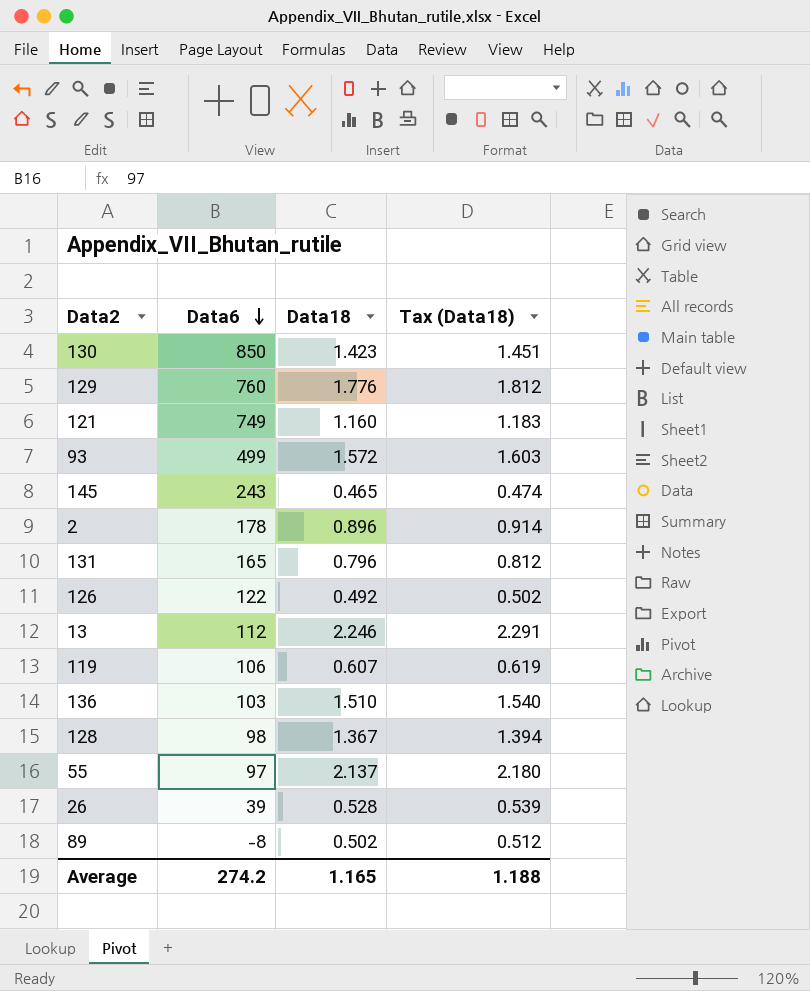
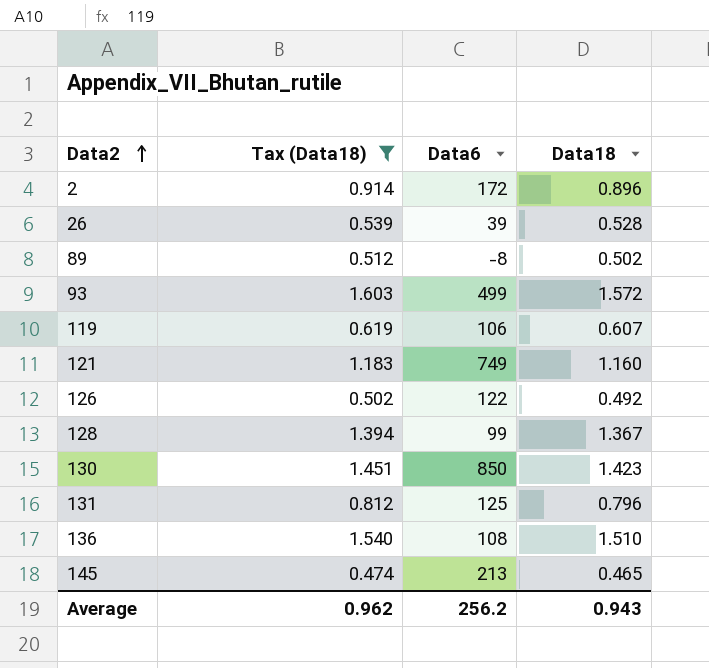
filter: none -> Tax (Data18) <= 1.603
row order: Data6 descending -> Data2 ascending
column Tax (Data18) | position: 4 -> 2
2 | Data6: 178 -> 172
128 | Data6: 98 -> 99
131 | Data6: 165 -> 125
136 | Data6: 103 -> 108
145 | Data6: 243 -> 213
Average | Tax (Data18): 1.188 -> 0.962
Average | Data6: 274.2 -> 256.2
Average | Data18: 1.165 -> 0.943

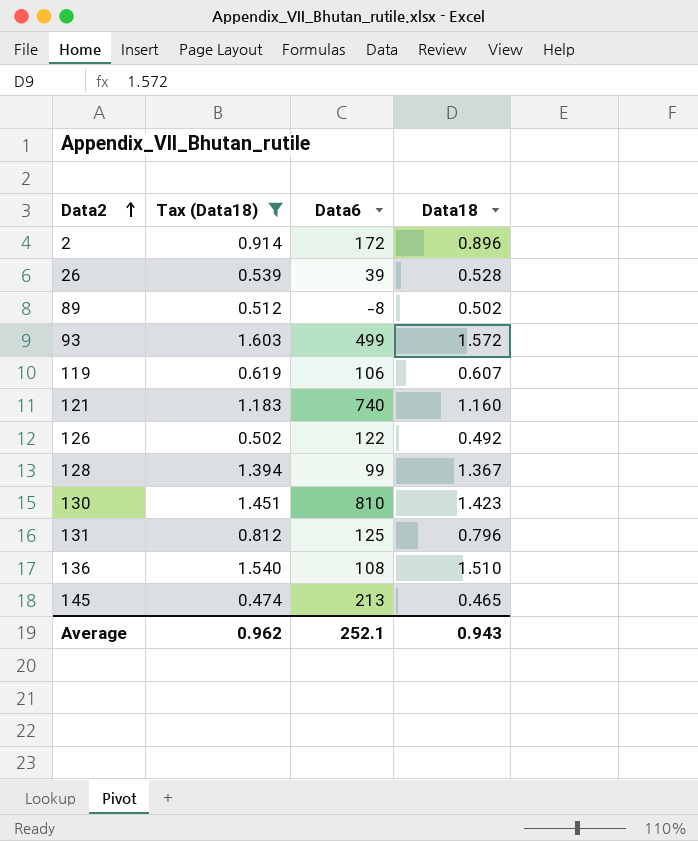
121 | Data6: 749 -> 740
130 | Data6: 850 -> 810
Average | Data6: 256.2 -> 252.1

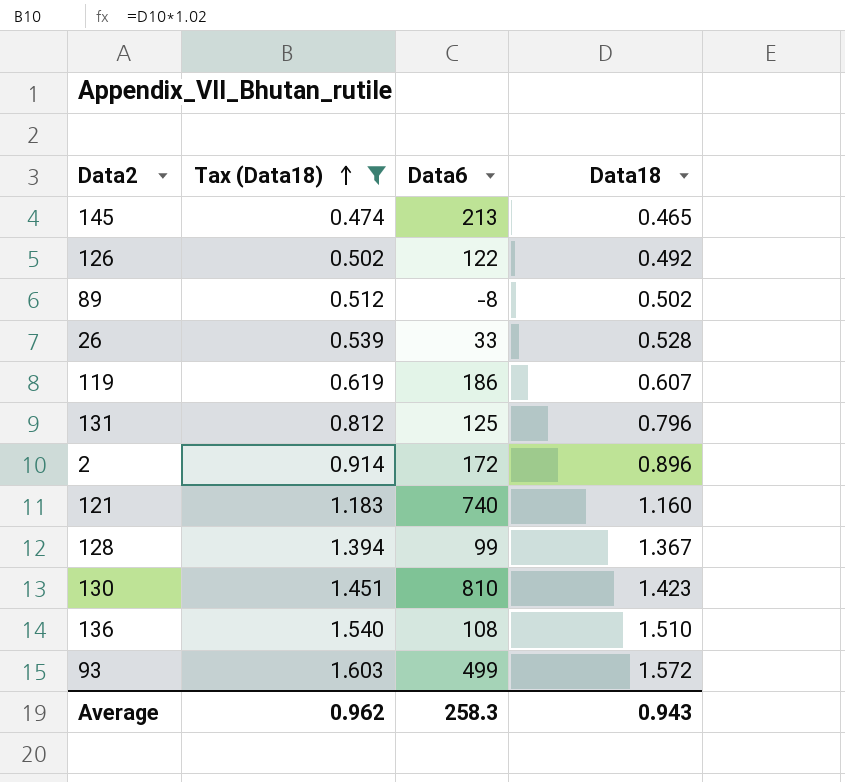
row order: Data2 ascending -> Tax (Data18) ascending
26 | Data6: 39 -> 33
119 | Data6: 106 -> 186
Average | Data6: 252.1 -> 258.3

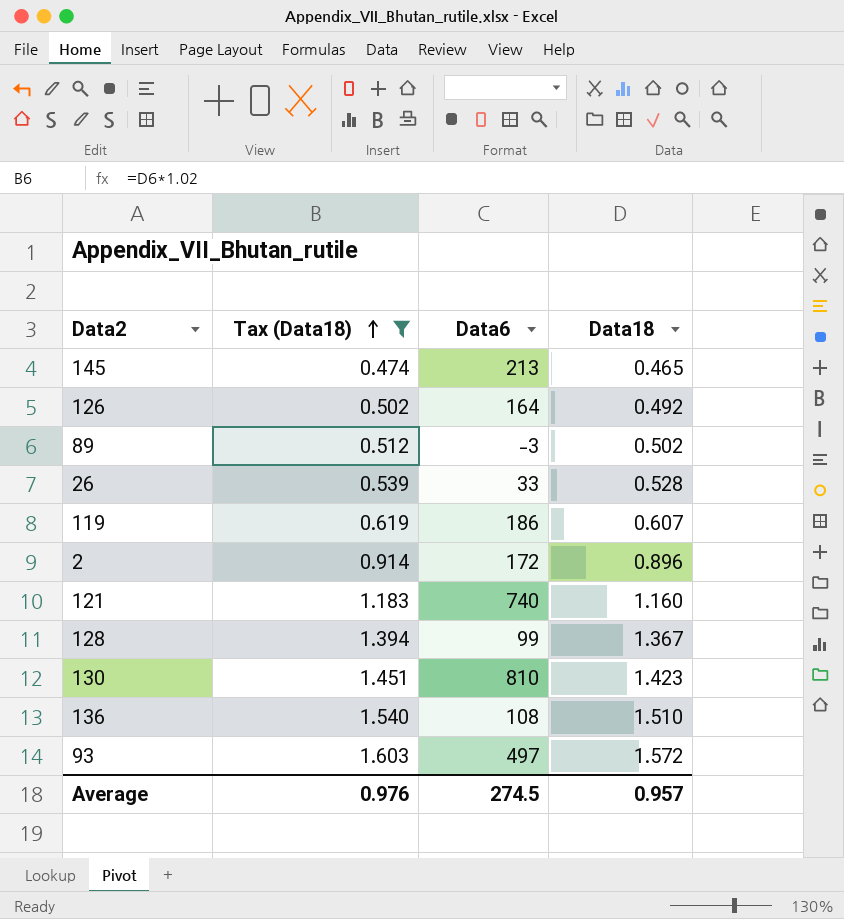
row 131: 0.812 | 125 | 0.796 -> none
126 | Data6: 122 -> 164
89 | Data6: -8 -> -3
93 | Data6: 499 -> 497
Average | Tax (Data18): 0.962 -> 0.976
Average | Data6: 258.3 -> 274.5
Average | Data18: 0.943 -> 0.957

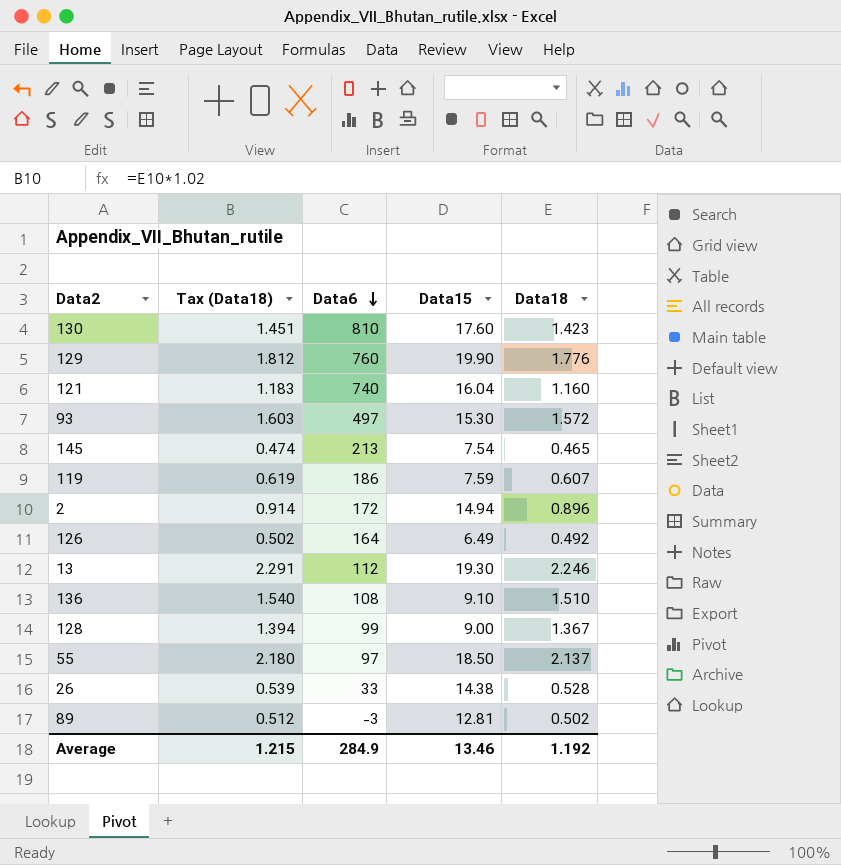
filter: Tax (Data18) <= 1.603 -> none
row order: Tax (Data18) ascending -> Data6 descending
column Data15 | position: none -> 4
Average | Tax (Data18): 0.976 -> 1.215
Average | Data6: 274.5 -> 284.9
Average | Data18: 0.957 -> 1.192

